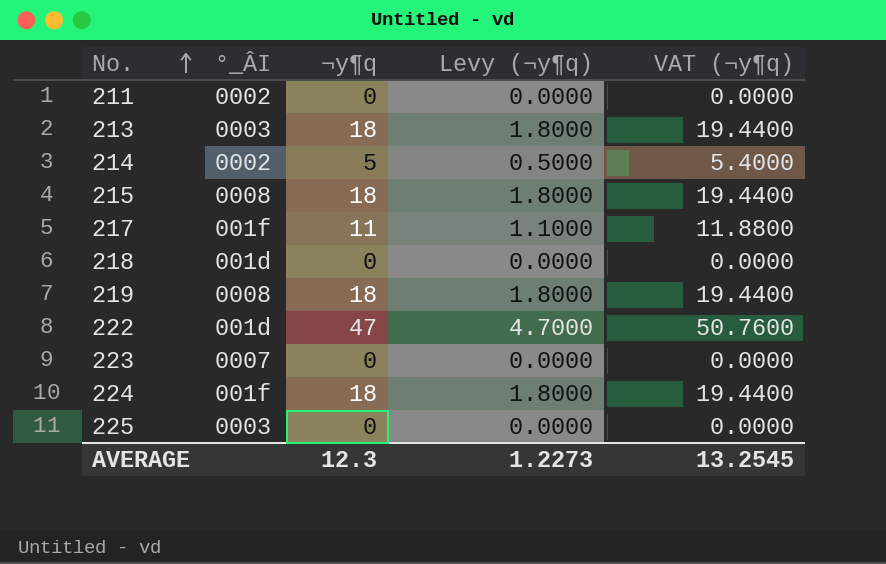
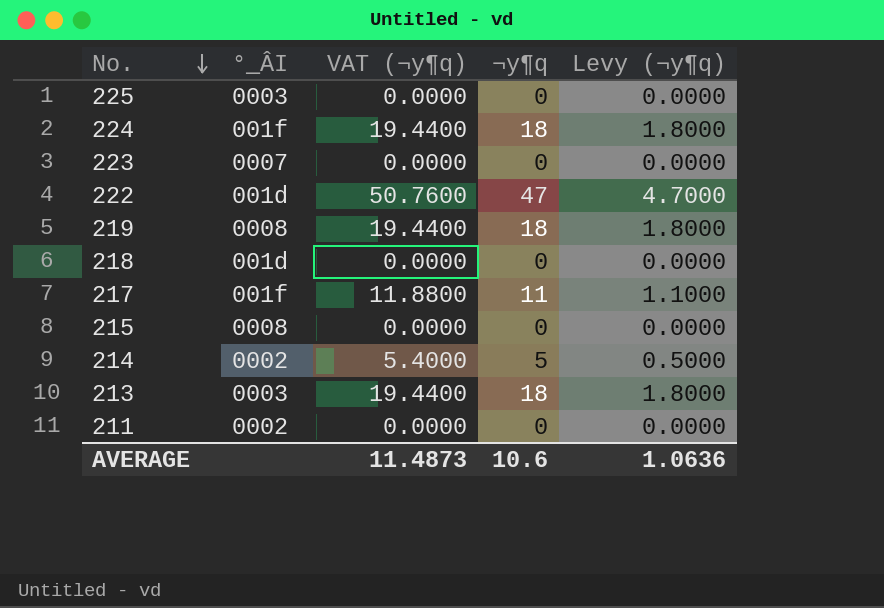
row order: No. ascending -> No. descending
column VAT (¬y¶q) | position: 5 -> 3
215 | VAT (¬y¶q): 19.4400 -> 0.0000
215 | ¬y¶q: 18 -> 0
215 | Levy (¬y¶q): 1.8000 -> 0.0000
AVERAGE | VAT (¬y¶q): 13.2545 -> 11.4873
AVERAGE | ¬y¶q: 12.3 -> 10.6
AVERAGE | Levy (¬y¶q): 1.2273 -> 1.0636

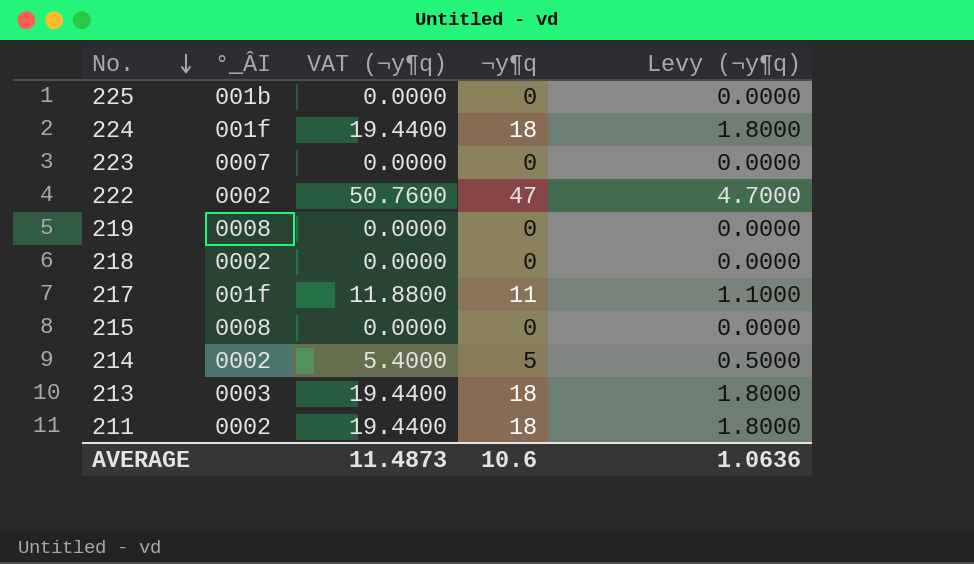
225 | °_ÂI: 0003 -> 001b
222 | °_ÂI: 001d -> 0002
219 | VAT (¬y¶q): 19.4400 -> 0.0000
219 | ¬y¶q: 18 -> 0
219 | Levy (¬y¶q): 1.8000 -> 0.0000
218 | °_ÂI: 001d -> 0002
211 | VAT (¬y¶q): 0.0000 -> 19.4400
211 | ¬y¶q: 0 -> 18
211 | Levy (¬y¶q): 0.0000 -> 1.8000

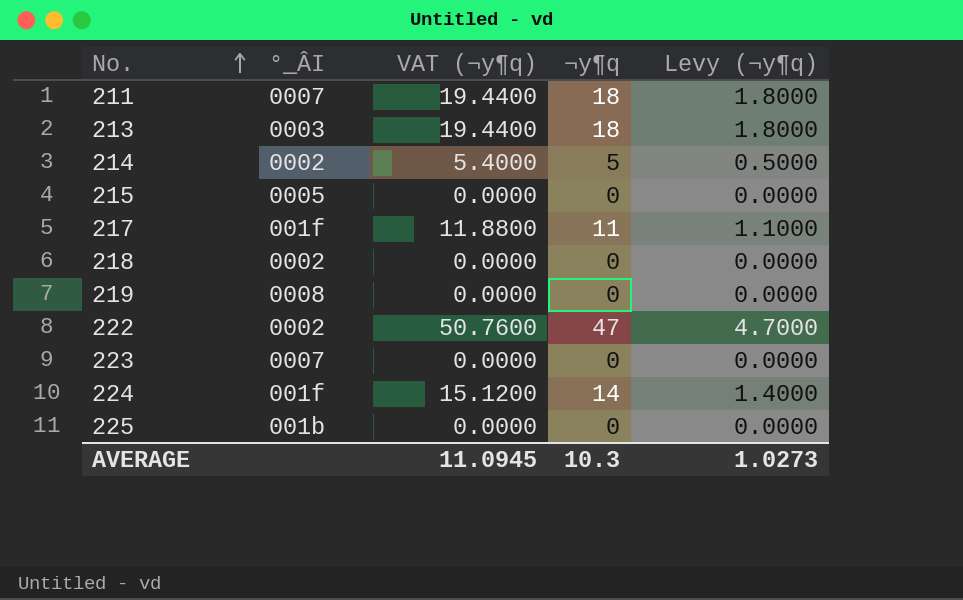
row order: No. descending -> No. ascending
211 | °_ÂI: 0002 -> 0007
215 | °_ÂI: 0008 -> 0005
224 | VAT (¬y¶q): 19.4400 -> 15.1200
224 | ¬y¶q: 18 -> 14
224 | Levy (¬y¶q): 1.8000 -> 1.4000
AVERAGE | VAT (¬y¶q): 11.4873 -> 11.0945
AVERAGE | ¬y¶q: 10.6 -> 10.3
AVERAGE | Levy (¬y¶q): 1.0636 -> 1.0273

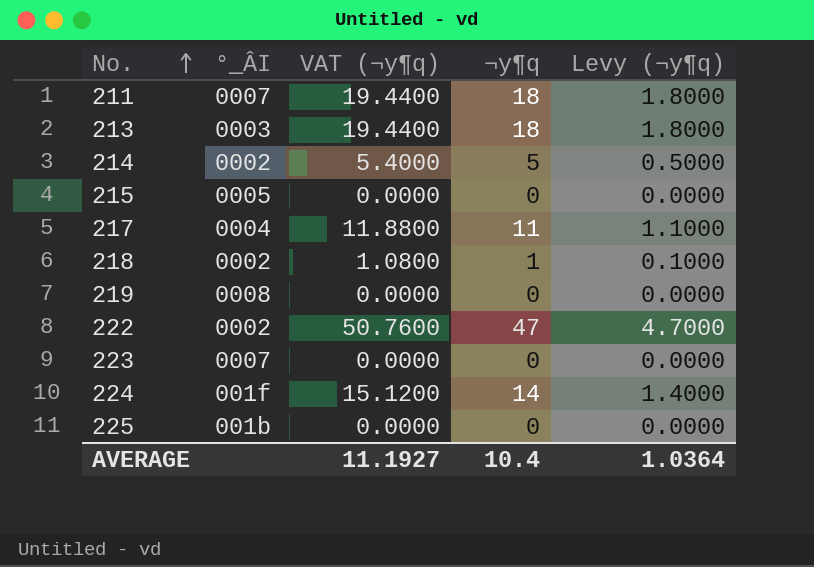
217 | °_ÂI: 001f -> 0004
218 | VAT (¬y¶q): 0.0000 -> 1.0800
218 | ¬y¶q: 0 -> 1
218 | Levy (¬y¶q): 0.0000 -> 0.1000
AVERAGE | VAT (¬y¶q): 11.0945 -> 11.1927
AVERAGE | ¬y¶q: 10.3 -> 10.4
AVERAGE | Levy (¬y¶q): 1.0273 -> 1.0364

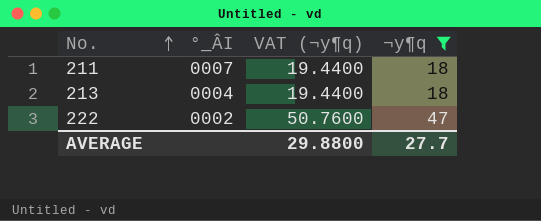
filter: none -> ¬y¶q >= 18
column Levy (¬y¶q) | formula: [¬y¶q] * 0.1 -> none
213 | °_ÂI: 0003 -> 0004
AVERAGE | VAT (¬y¶q): 11.1927 -> 29.8800
AVERAGE | ¬y¶q: 10.4 -> 27.7

